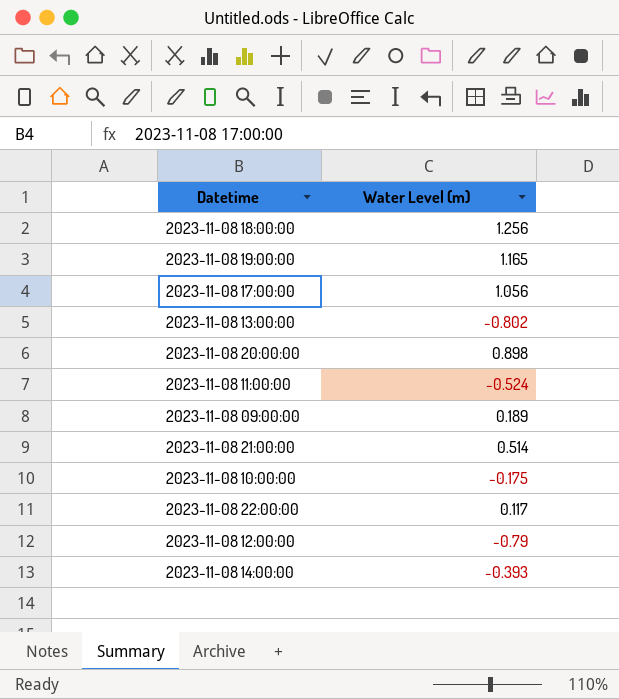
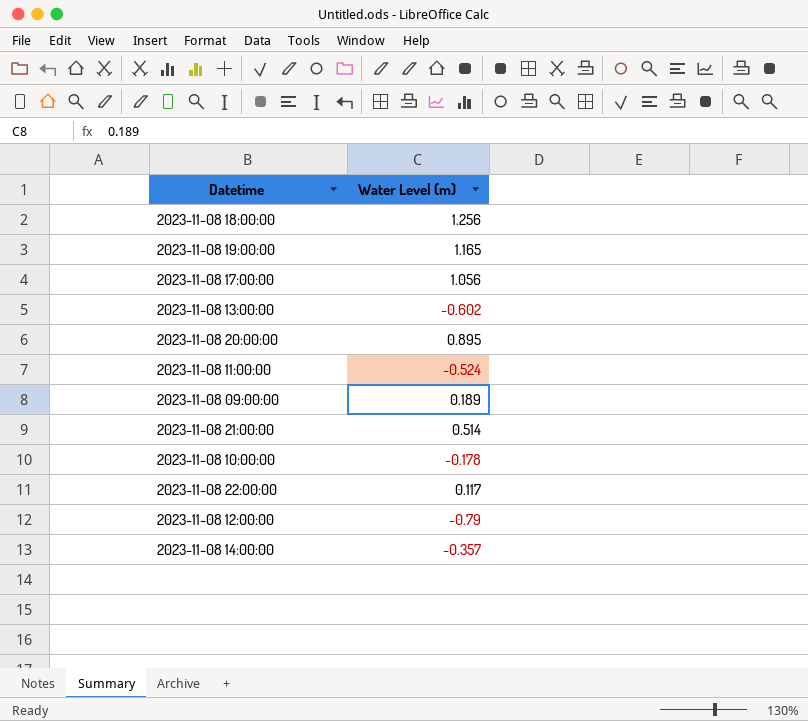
2023-11-08 13:00:00 | Water Level (m): -0.802 -> -0.602
2023-11-08 20:00:00 | Water Level (m): 0.898 -> 0.895
2023-11-08 10:00:00 | Water Level (m): -0.175 -> -0.178
2023-11-08 14:00:00 | Water Level (m): -0.393 -> -0.357

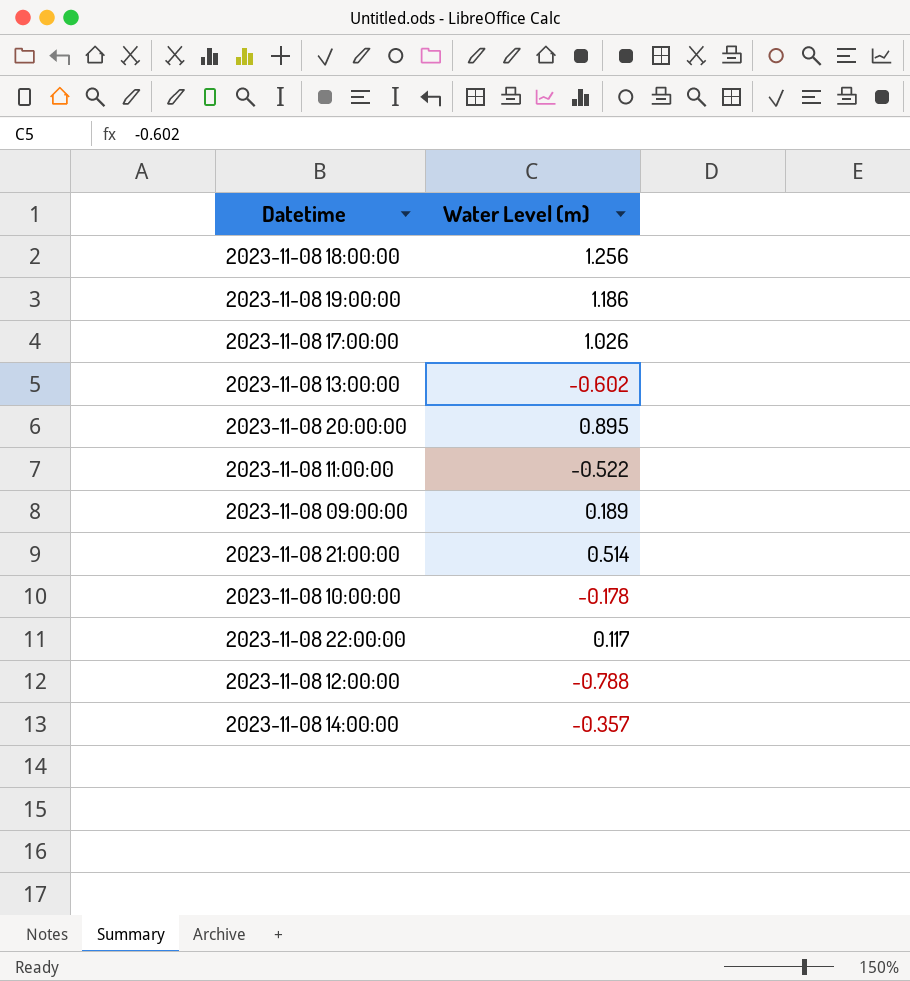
2023-11-08 19:00:00 | Water Level (m): 1.165 -> 1.186
2023-11-08 17:00:00 | Water Level (m): 1.056 -> 1.026
2023-11-08 11:00:00 | Water Level (m): -0.524 -> -0.522
2023-11-08 12:00:00 | Water Level (m): -0.79 -> -0.788

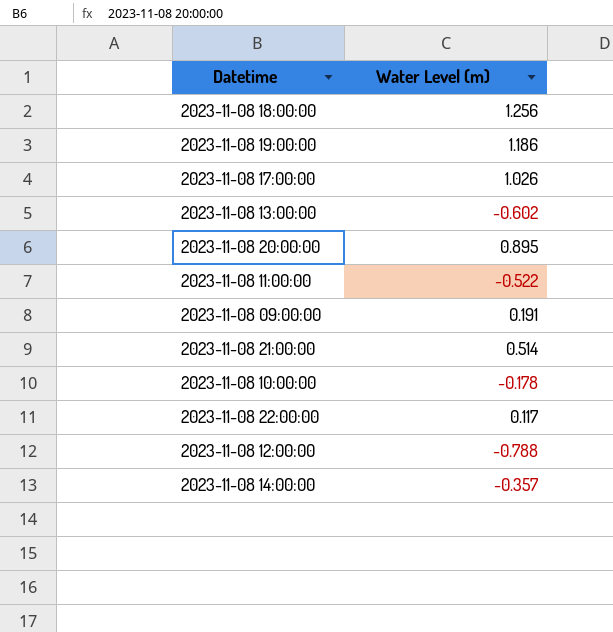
2023-11-08 09:00:00 | Water Level (m): 0.189 -> 0.191

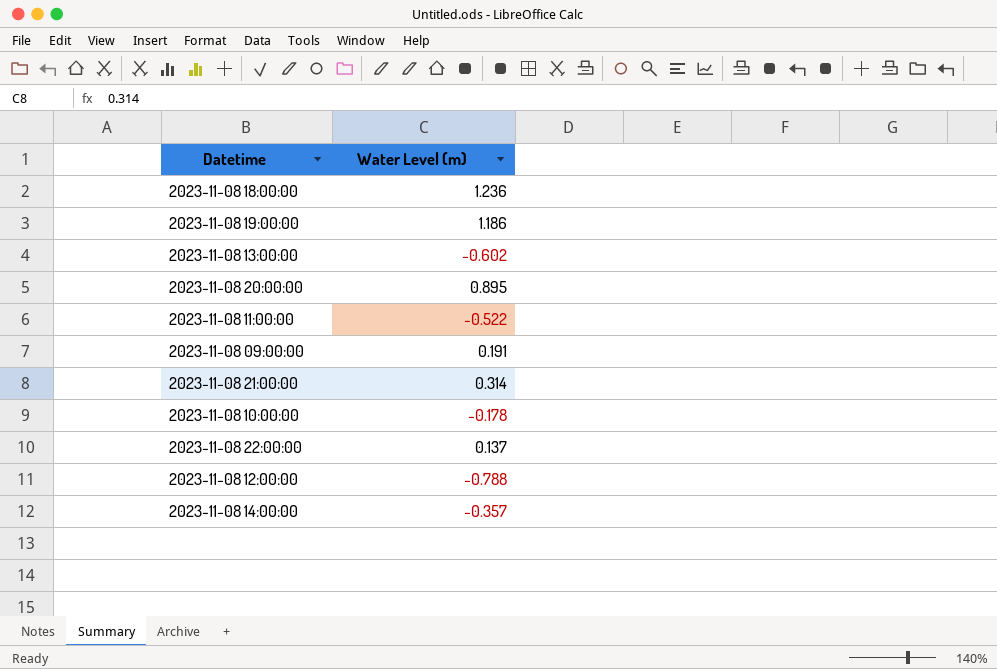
row 2023-11-08 17:00:00: 1.026 -> none
2023-11-08 18:00:00 | Water Level (m): 1.256 -> 1.236
2023-11-08 21:00:00 | Water Level (m): 0.514 -> 0.314
2023-11-08 22:00:00 | Water Level (m): 0.117 -> 0.137

